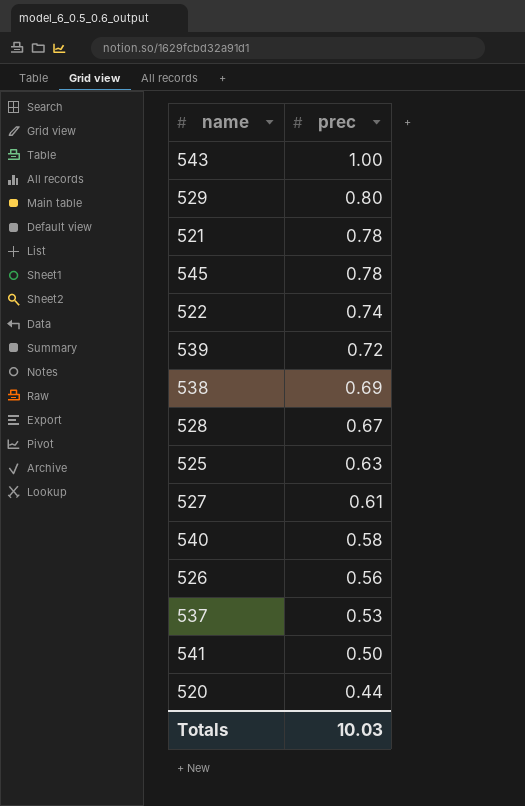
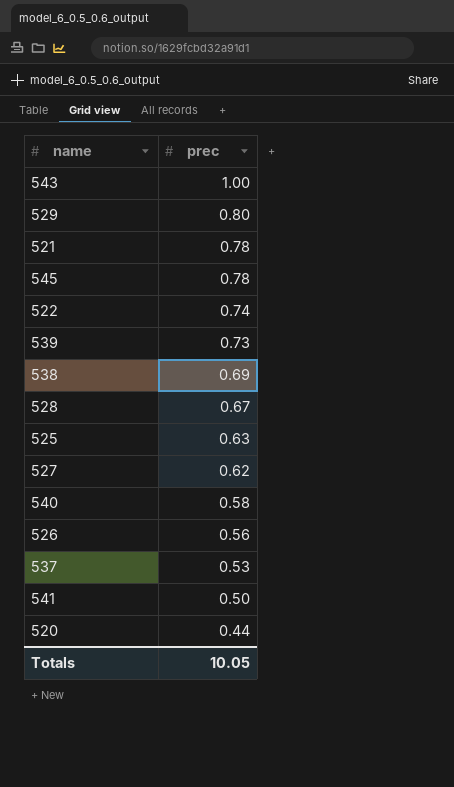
539 | prec: 0.72 -> 0.73
527 | prec: 0.61 -> 0.62
Totals | prec: 10.03 -> 10.05

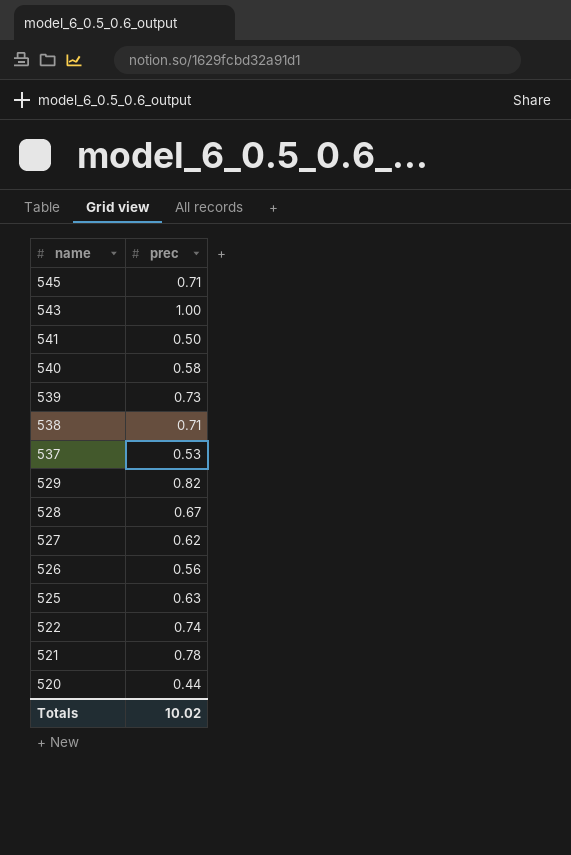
row order: prec descending -> name descending
545 | prec: 0.78 -> 0.71
538 | prec: 0.69 -> 0.71
529 | prec: 0.80 -> 0.82
Totals | prec: 10.05 -> 10.02

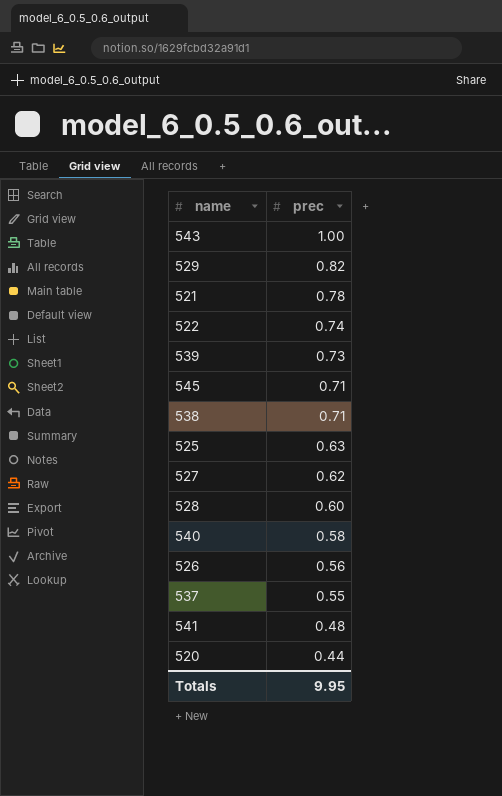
row order: name descending -> prec descending
528 | prec: 0.67 -> 0.60
537 | prec: 0.53 -> 0.55
541 | prec: 0.50 -> 0.48
Totals | prec: 10.02 -> 9.95

